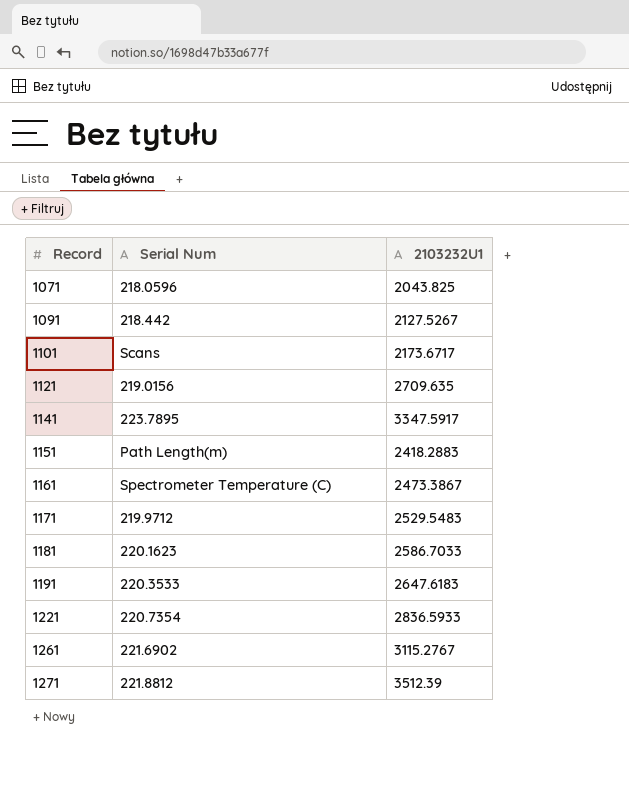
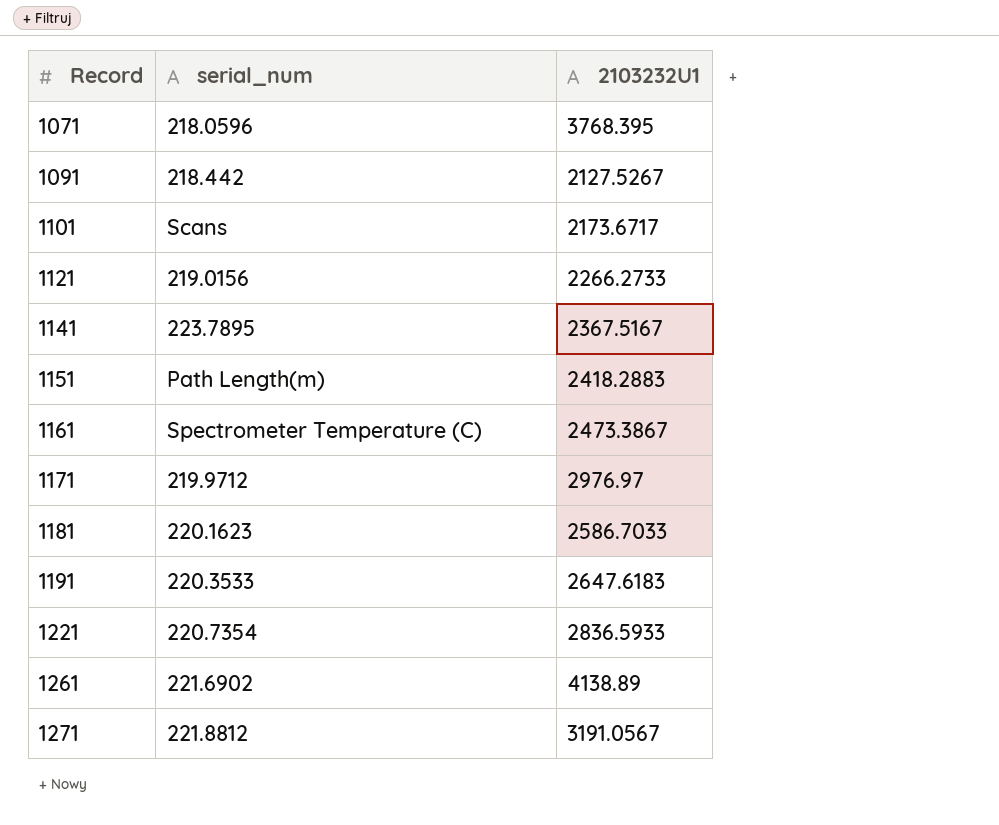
column name: Serial Num -> serial_num
1071 | 2103232U1: 2043.825 -> 3768.395
1121 | 2103232U1: 2709.635 -> 2266.2733
1141 | 2103232U1: 3347.5917 -> 2367.5167
1171 | 2103232U1: 2529.5483 -> 2976.97
1261 | 2103232U1: 3115.2767 -> 4138.89
1271 | 2103232U1: 3512.39 -> 3191.0567

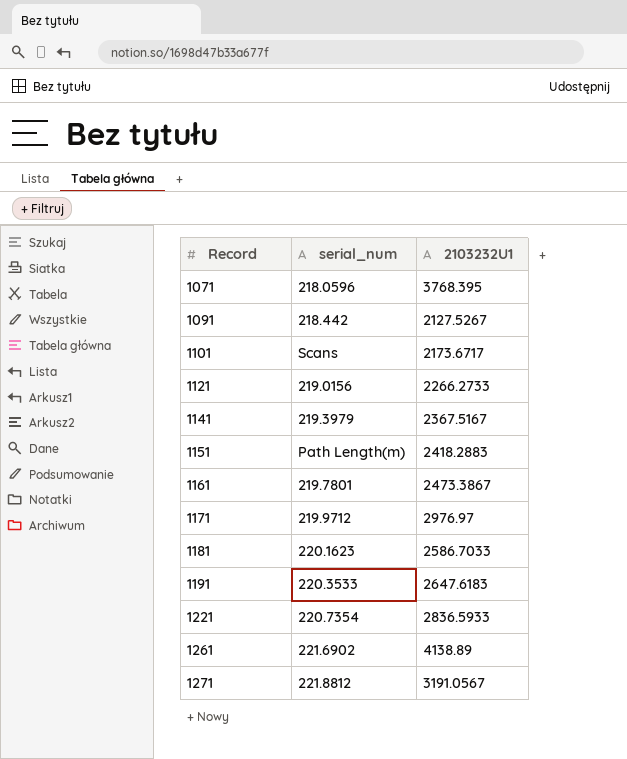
1141 | serial_num: 223.7895 -> 219.3979
1161 | serial_num: Spectrometer Temperature (C) -> 219.7801

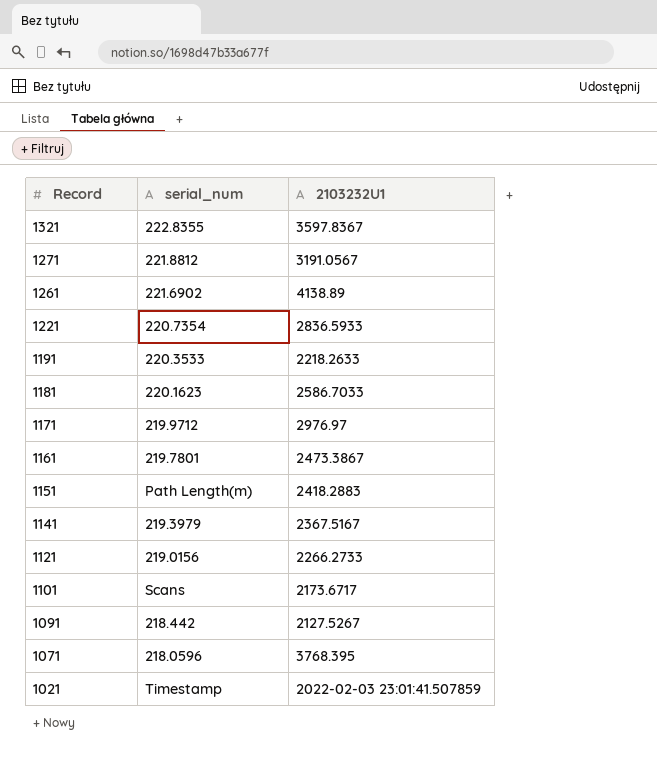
row order: Record ascending -> Record descending
row 1321: none -> 222.8355 | 3597.8367
1191 | 2103232U1: 2647.6183 -> 2218.2633
row 1021: none -> Timestamp | 2022-02-03 23:01:41.507859

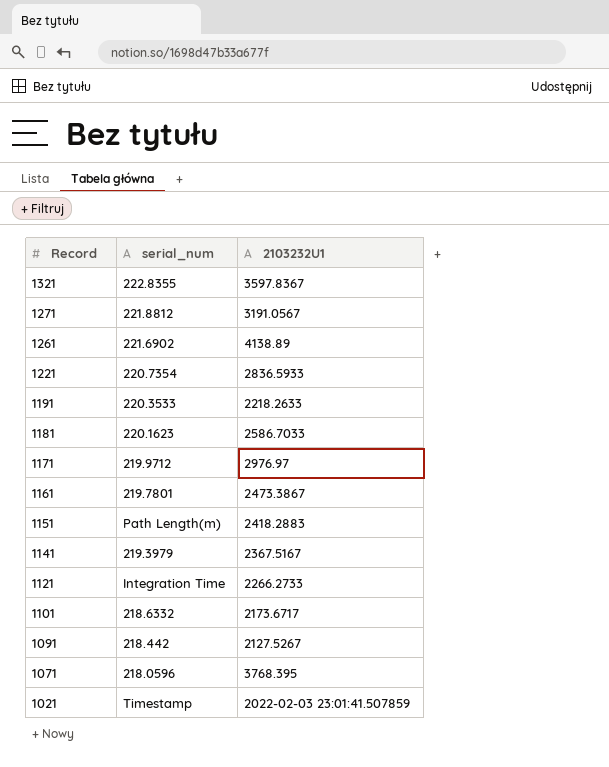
1121 | serial_num: 219.0156 -> Integration Time
1101 | serial_num: Scans -> 218.6332

